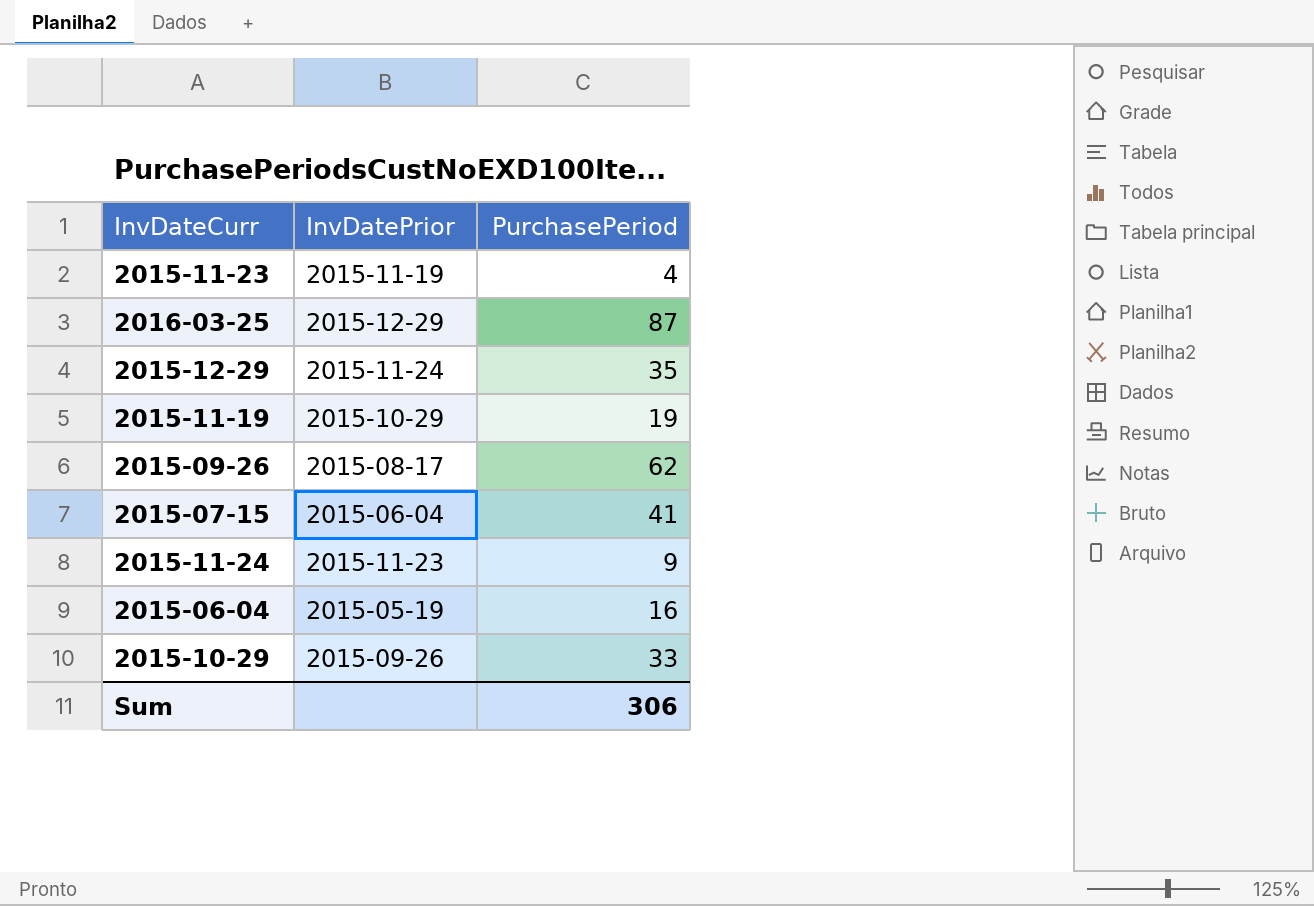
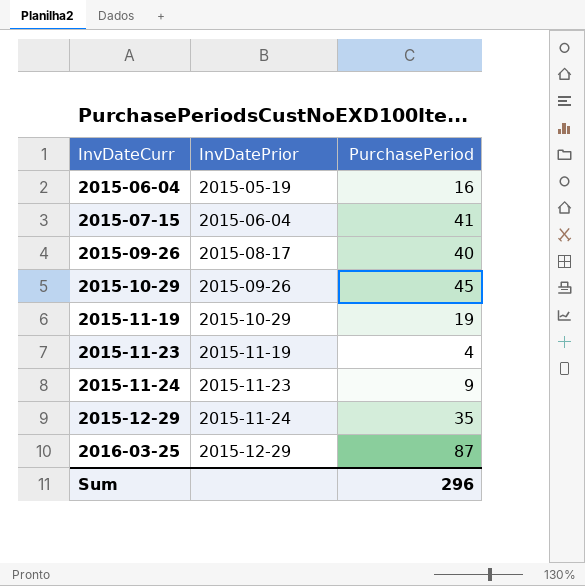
row order: none -> InvDateCurr ascending
2015-09-26 | PurchasePeriod: 62 -> 40
2015-10-29 | PurchasePeriod: 33 -> 45
Sum | PurchasePeriod: 306 -> 296

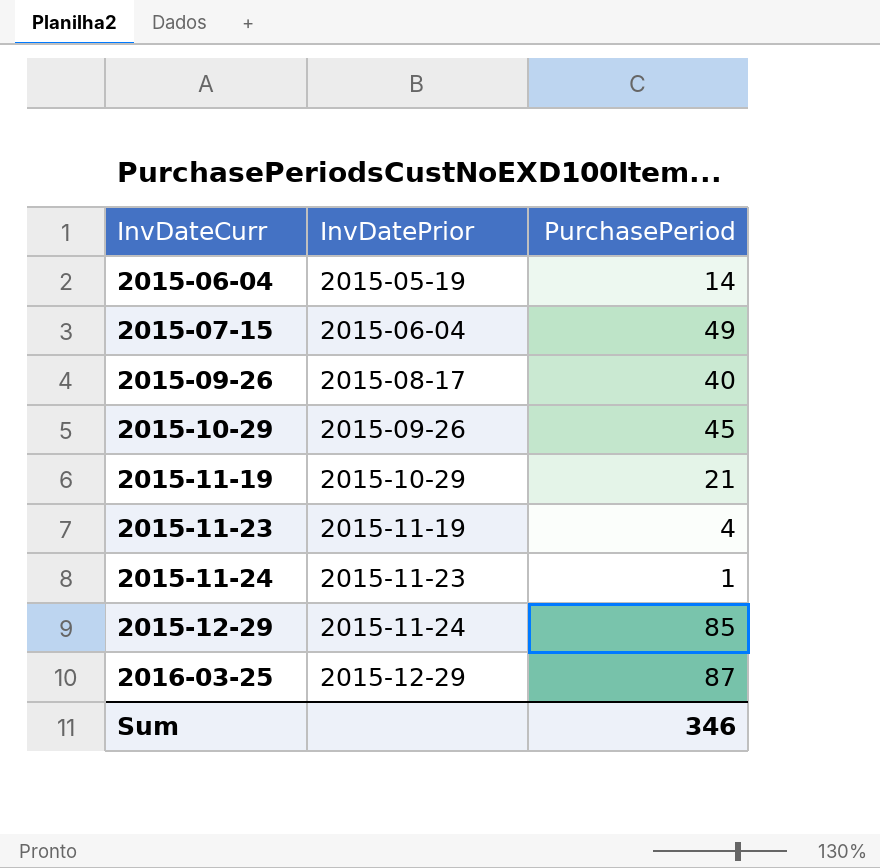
2015-06-04 | PurchasePeriod: 16 -> 14
2015-07-15 | PurchasePeriod: 41 -> 49
2015-11-19 | PurchasePeriod: 19 -> 21
2015-11-24 | PurchasePeriod: 9 -> 1
2015-12-29 | PurchasePeriod: 35 -> 85
Sum | PurchasePeriod: 296 -> 346

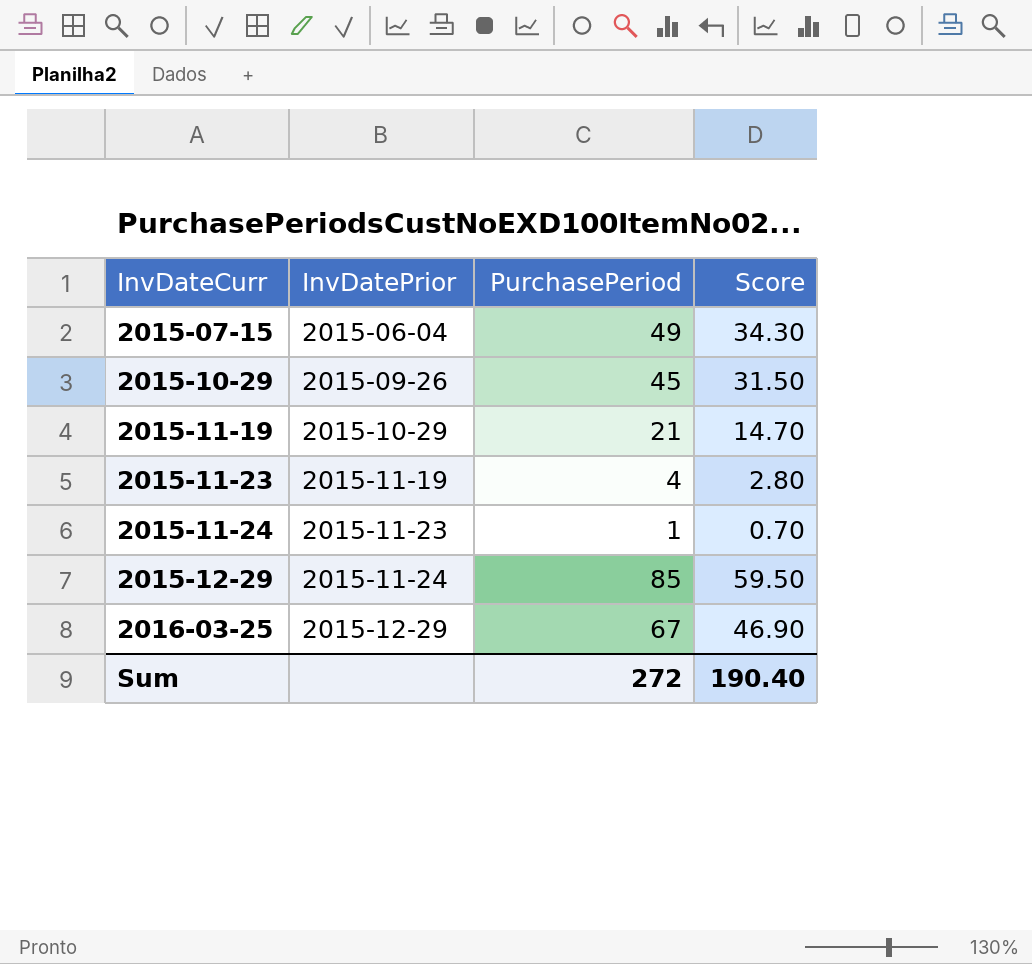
column Score | formula: none -> [PurchasePeriod] * 0.7
row 2015-06-04: 2015-05-19 | 14 -> none
row 2015-09-26: 2015-08-17 | 40 -> none
2016-03-25 | PurchasePeriod: 87 -> 67
Sum | PurchasePeriod: 346 -> 272

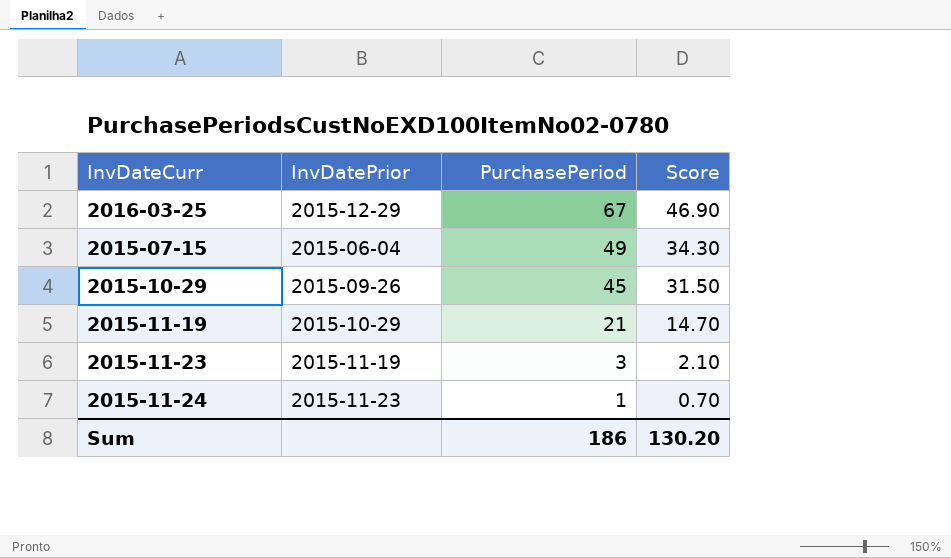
row order: InvDateCurr ascending -> PurchasePeriod descending
row 2015-12-29: 2015-11-24 | 85 | 59.50 -> none
2015-11-23 | PurchasePeriod: 4 -> 3
2015-11-23 | Score: 2.80 -> 2.10
Sum | PurchasePeriod: 272 -> 186
Sum | Score: 190.40 -> 130.20

